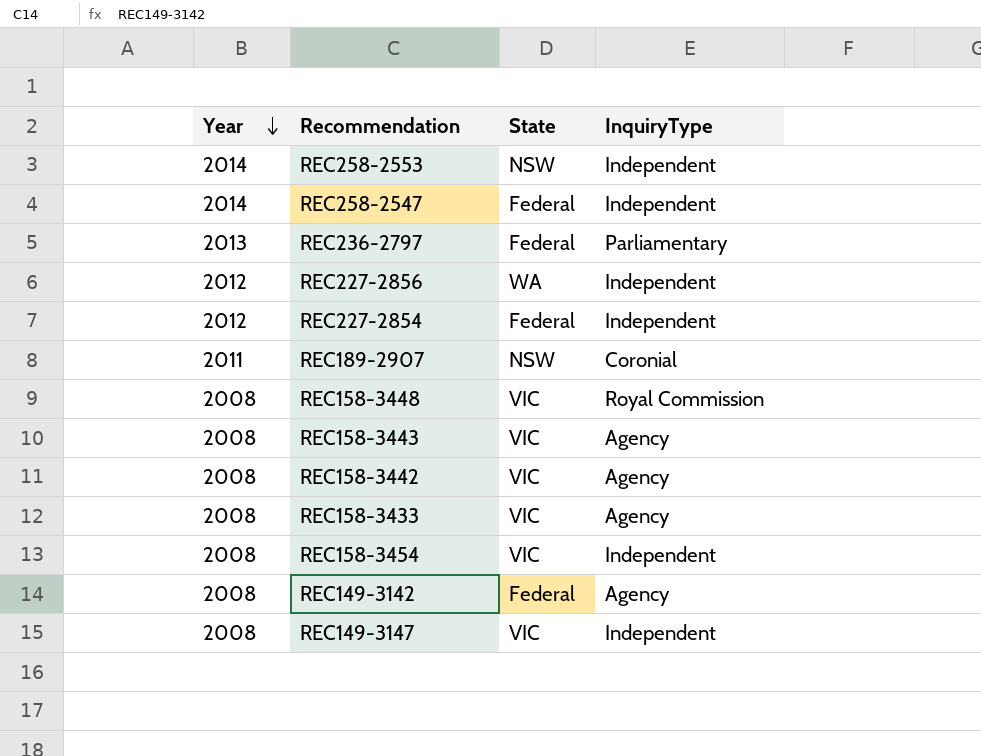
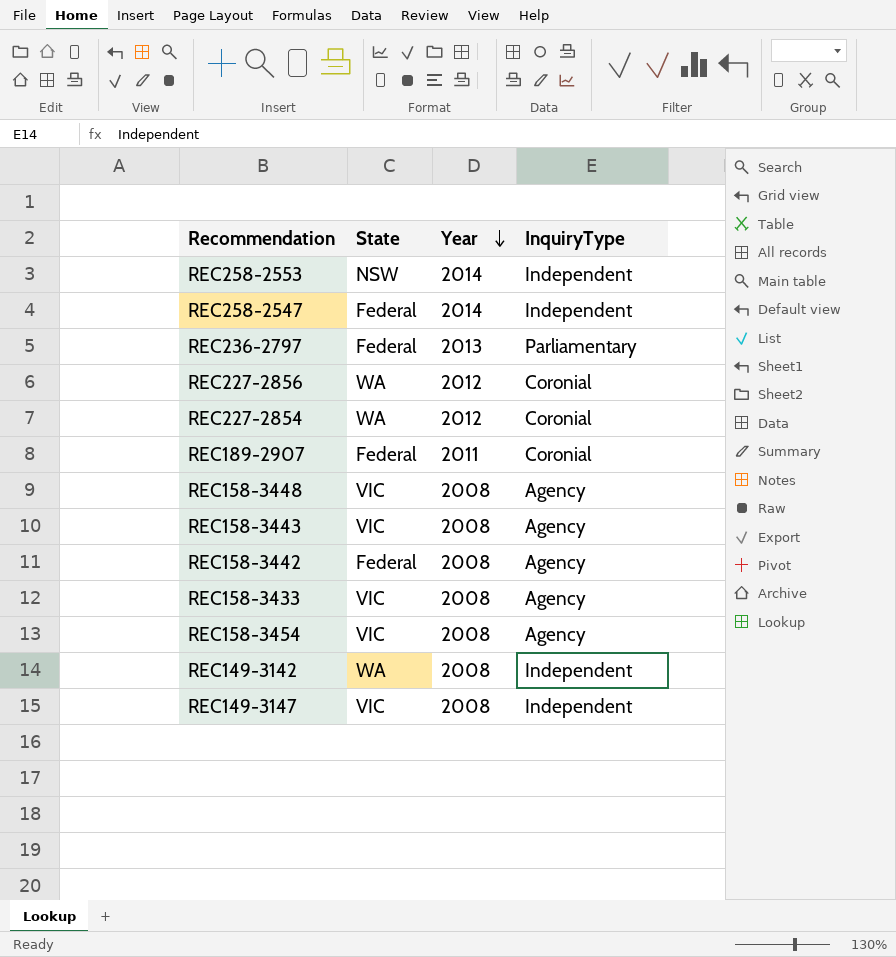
column Year | position: 1 -> 3
REC227-2856 | InquiryType: Independent -> Coronial
REC227-2854 | State: Federal -> WA
REC227-2854 | InquiryType: Independent -> Coronial
REC189-2907 | State: NSW -> Federal
REC158-3448 | InquiryType: Royal Commission -> Agency
REC158-3442 | State: VIC -> Federal
REC158-3454 | InquiryType: Independent -> Agency
REC149-3142 | State: Federal -> WA
REC149-3142 | InquiryType: Agency -> Independent

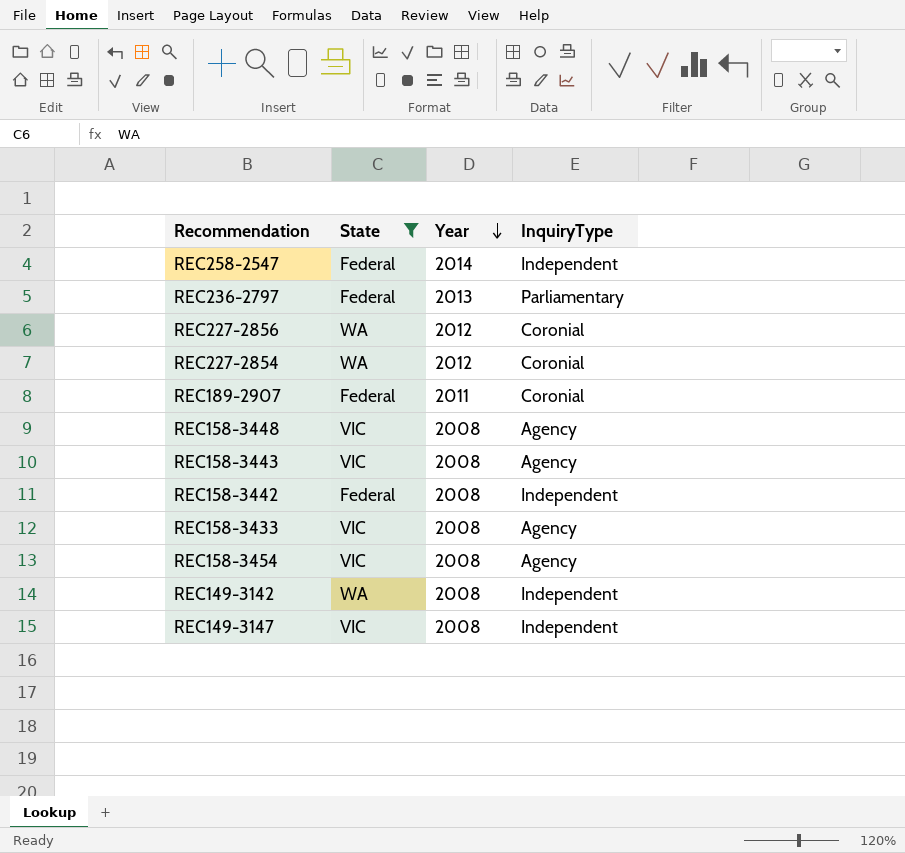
filter: none -> State != NSW
REC158-3442 | InquiryType: Agency -> Independent

